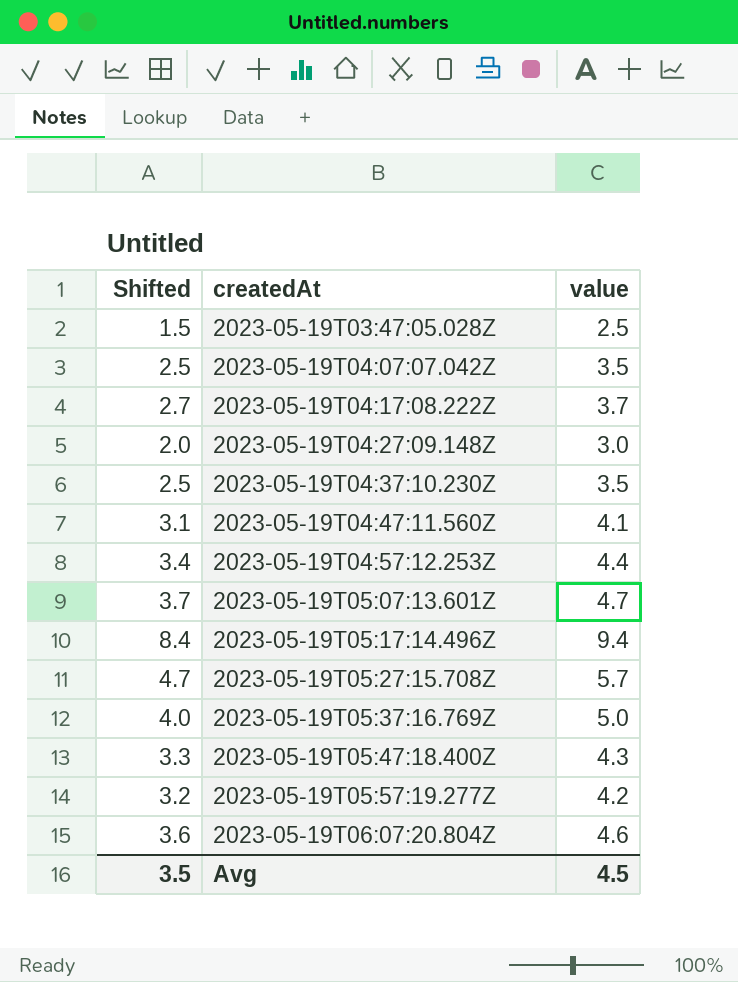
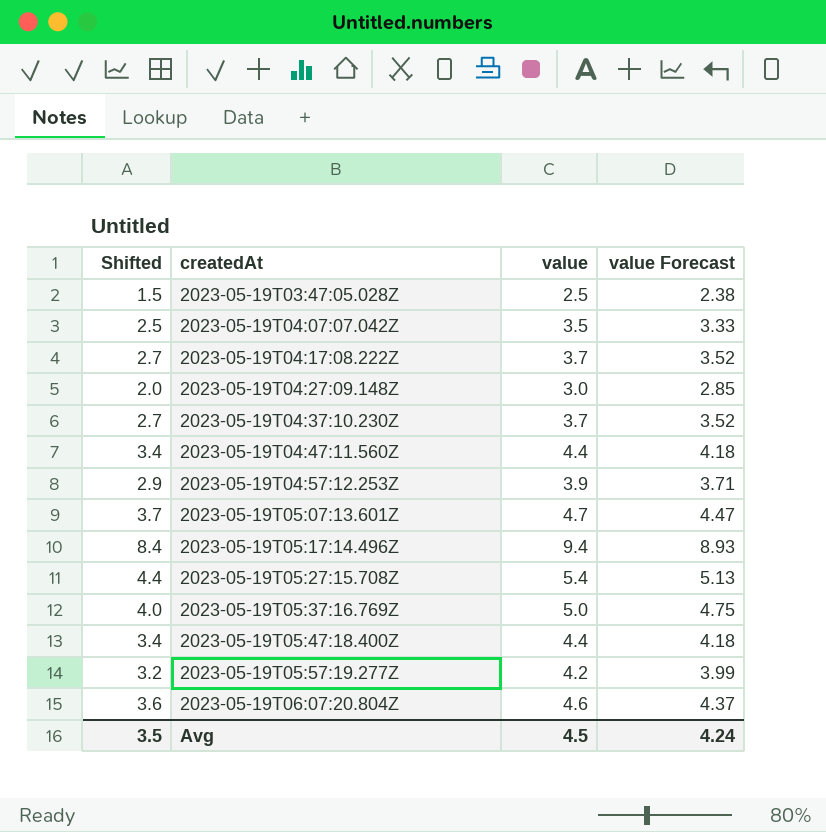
column value Forecast | formula: none -> [value] * 0.95
2023-05-19T04:37:10.230Z | Shifted: 2.5 -> 2.7
2023-05-19T04:37:10.230Z | value: 3.5 -> 3.7
2023-05-19T04:47:11.560Z | Shifted: 3.1 -> 3.4
2023-05-19T04:47:11.560Z | value: 4.1 -> 4.4
2023-05-19T04:57:12.253Z | Shifted: 3.4 -> 2.9
2023-05-19T04:57:12.253Z | value: 4.4 -> 3.9
2023-05-19T05:27:15.708Z | Shifted: 4.7 -> 4.4
2023-05-19T05:27:15.708Z | value: 5.7 -> 5.4
2023-05-19T05:47:18.400Z | Shifted: 3.3 -> 3.4
2023-05-19T05:47:18.400Z | value: 4.3 -> 4.4

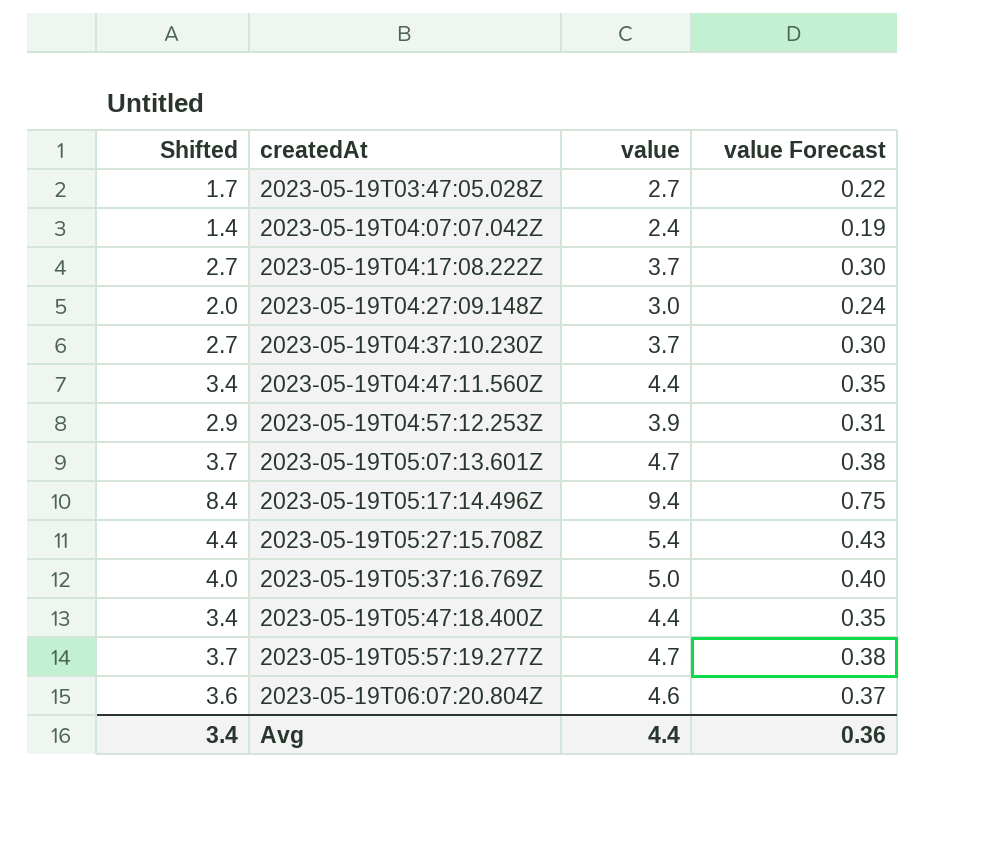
column value Forecast | formula: [value] * 0.95 -> [value] * 0.08
2023-05-19T03:47:05.028Z | Shifted: 1.5 -> 1.7
2023-05-19T03:47:05.028Z | value: 2.5 -> 2.7
2023-05-19T04:07:07.042Z | Shifted: 2.5 -> 1.4
2023-05-19T04:07:07.042Z | value: 3.5 -> 2.4
2023-05-19T05:57:19.277Z | Shifted: 3.2 -> 3.7
2023-05-19T05:57:19.277Z | value: 4.2 -> 4.7
Avg | Shifted: 3.5 -> 3.4
Avg | value: 4.5 -> 4.4
Avg | value Forecast: 4.24 -> 0.36

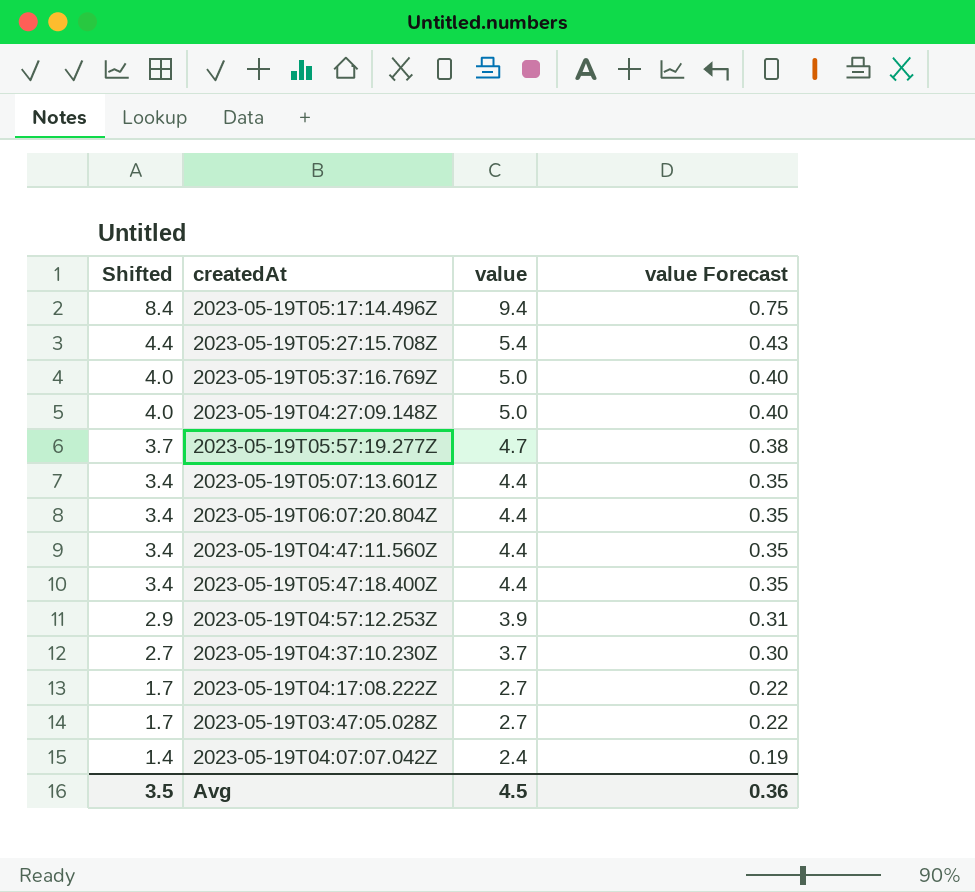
row order: createdAt ascending -> Shifted descending
2023-05-19T04:27:09.148Z | Shifted: 2.0 -> 4.0
2023-05-19T04:27:09.148Z | value: 3.0 -> 5.0
2023-05-19T04:27:09.148Z | value Forecast: 0.24 -> 0.40
2023-05-19T05:07:13.601Z | Shifted: 3.7 -> 3.4
2023-05-19T05:07:13.601Z | value: 4.7 -> 4.4
2023-05-19T05:07:13.601Z | value Forecast: 0.38 -> 0.35
2023-05-19T06:07:20.804Z | Shifted: 3.6 -> 3.4
2023-05-19T06:07:20.804Z | value: 4.6 -> 4.4
2023-05-19T06:07:20.804Z | value Forecast: 0.37 -> 0.35
2023-05-19T04:17:08.222Z | Shifted: 2.7 -> 1.7
2023-05-19T04:17:08.222Z | value: 3.7 -> 2.7
2023-05-19T04:17:08.222Z | value Forecast: 0.30 -> 0.22
Avg | Shifted: 3.4 -> 3.5
Avg | value: 4.4 -> 4.5

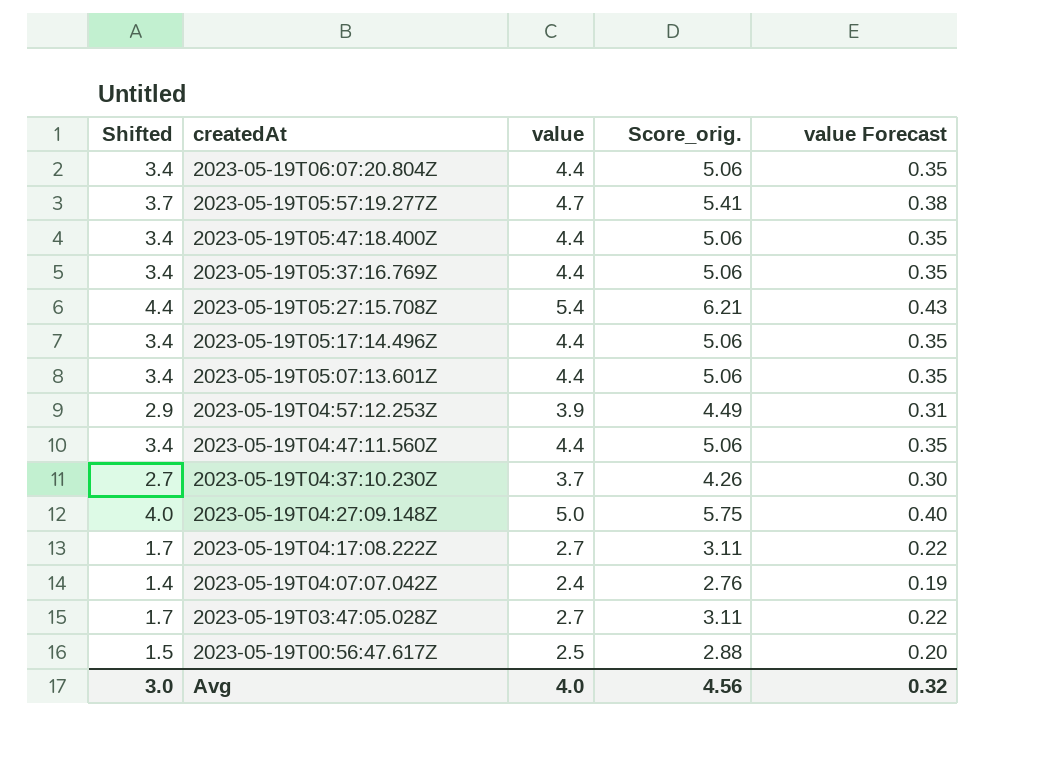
row order: Shifted descending -> createdAt descending
column Score_orig. | formula: none -> [value] * 1.15
2023-05-19T05:37:16.769Z | Shifted: 4.0 -> 3.4
2023-05-19T05:37:16.769Z | value: 5.0 -> 4.4
2023-05-19T05:37:16.769Z | value Forecast: 0.40 -> 0.35
2023-05-19T05:17:14.496Z | Shifted: 8.4 -> 3.4
2023-05-19T05:17:14.496Z | value: 9.4 -> 4.4
2023-05-19T05:17:14.496Z | value Forecast: 0.75 -> 0.35
row 2023-05-19T00:56:47.617Z: none -> 1.5 | 2.5 | 2.88 | 0.20
Avg | Shifted: 3.5 -> 3.0
Avg | value: 4.5 -> 4.0
Avg | value Forecast: 0.36 -> 0.32

